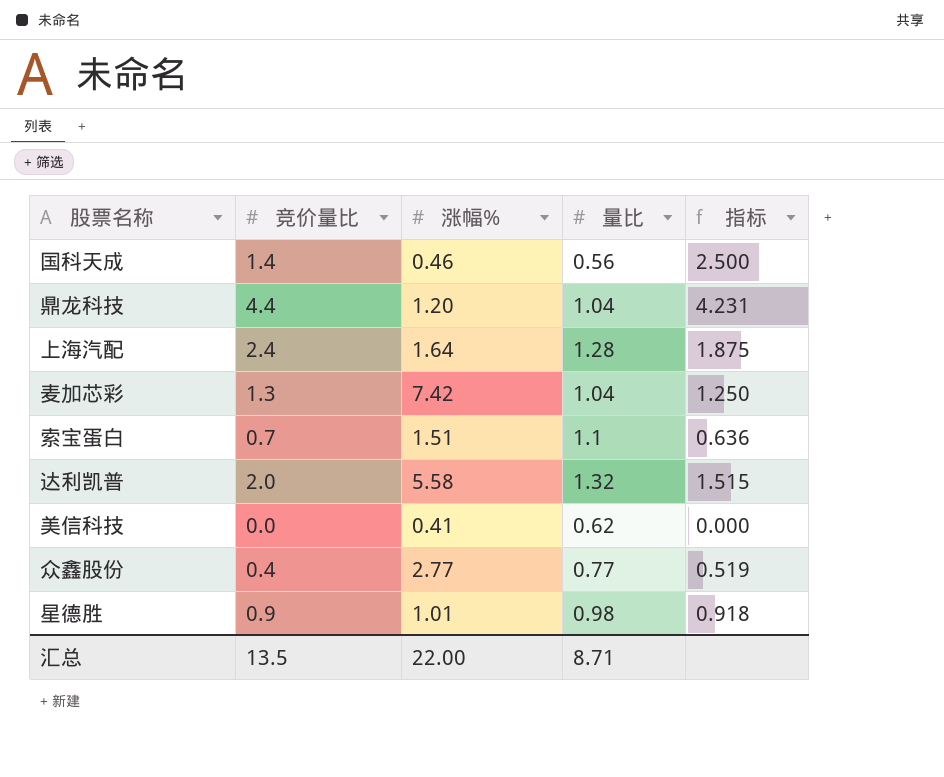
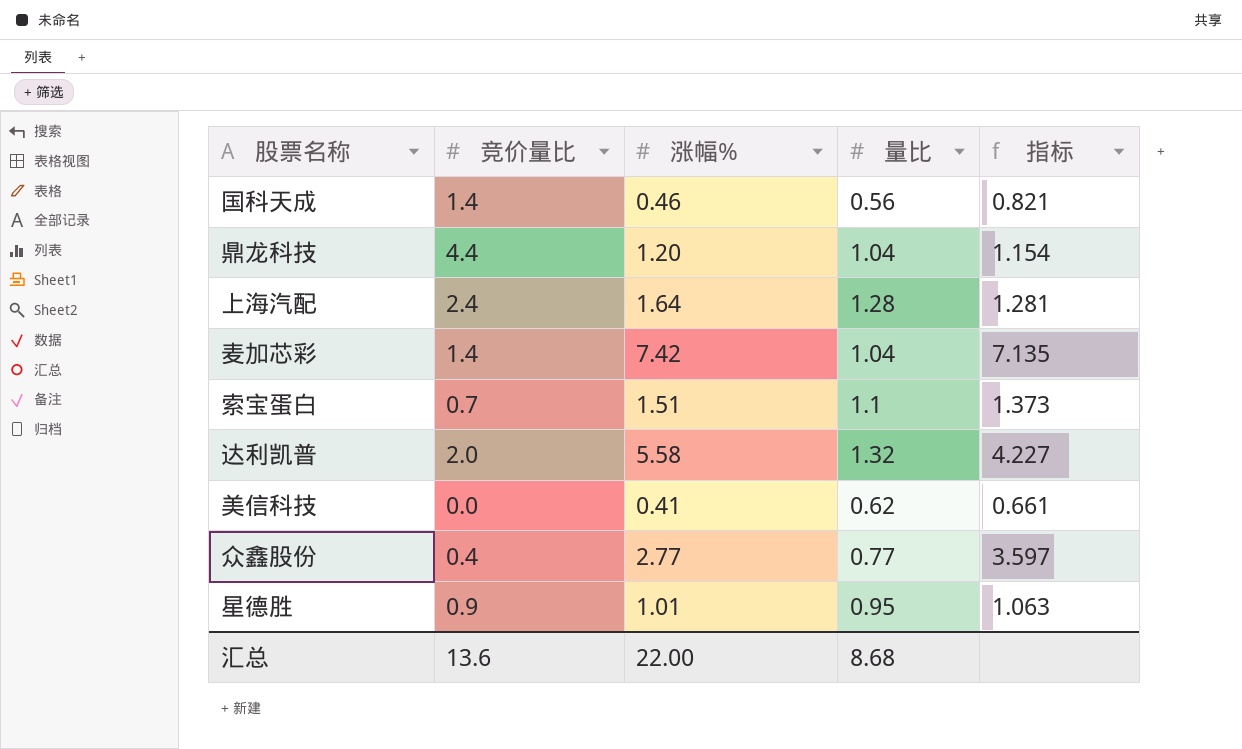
column 指标 | formula: [竞价量比] / [量比] -> [涨幅%] / [量比]
麦加芯彩 | 竞价量比: 1.3 -> 1.4
星德胜 | 量比: 0.98 -> 0.95
汇总 | 竞价量比: 13.5 -> 13.6
汇总 | 量比: 8.71 -> 8.68

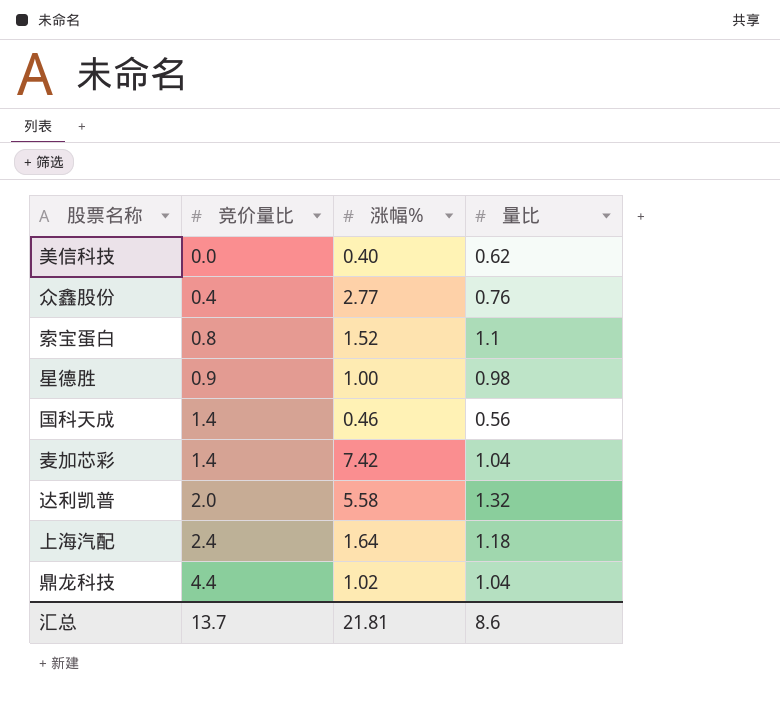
row order: none -> 竞价量比 ascending
column 指标 | formula: [涨幅%] / [量比] -> none
美信科技 | 涨幅%: 0.41 -> 0.40
众鑫股份 | 量比: 0.77 -> 0.76
索宝蛋白 | 竞价量比: 0.7 -> 0.8
索宝蛋白 | 涨幅%: 1.51 -> 1.52
星德胜 | 涨幅%: 1.01 -> 1.00
星德胜 | 量比: 0.95 -> 0.98
上海汽配 | 量比: 1.28 -> 1.18
鼎龙科技 | 涨幅%: 1.20 -> 1.02
汇总 | 竞价量比: 13.6 -> 13.7
汇总 | 涨幅%: 22.00 -> 21.81
汇总 | 量比: 8.68 -> 8.6

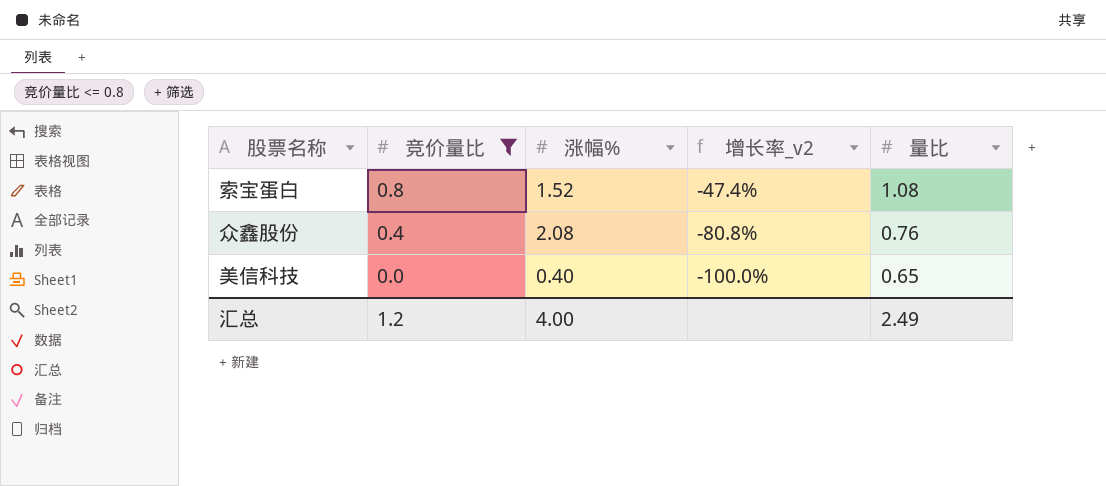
filter: none -> 竞价量比 <= 0.8
row order: 竞价量比 ascending -> 竞价量比 descending
column 增长率_v2 | formula: none -> ([竞价量比] - [涨幅%]) / [涨幅%]
索宝蛋白 | 量比: 1.1 -> 1.08
众鑫股份 | 涨幅%: 2.77 -> 2.08
美信科技 | 量比: 0.62 -> 0.65
汇总 | 竞价量比: 13.7 -> 1.2
汇总 | 涨幅%: 21.81 -> 4.00
汇总 | 量比: 8.6 -> 2.49

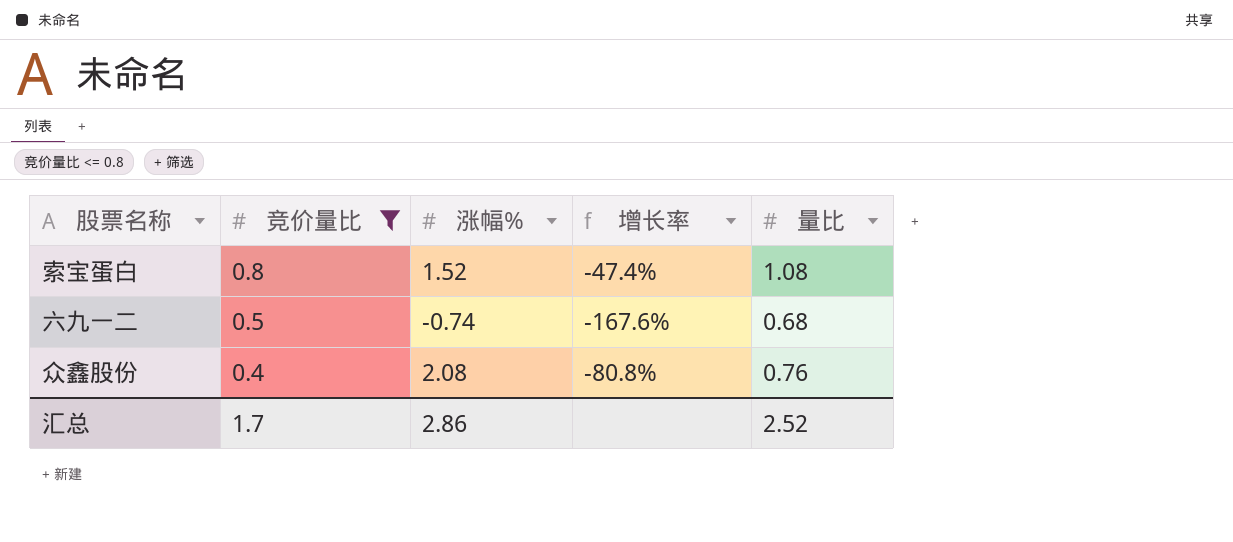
column name: 增长率_v2 -> 增长率
row 美信科技: 0.0 | 0.40 | -100.0% | 0.65 -> none
row 六九一二: none -> 0.5 | -0.74 | -167.6% | 0.68
汇总 | 竞价量比: 1.2 -> 1.7
汇总 | 涨幅%: 4.00 -> 2.86
汇总 | 量比: 2.49 -> 2.52

